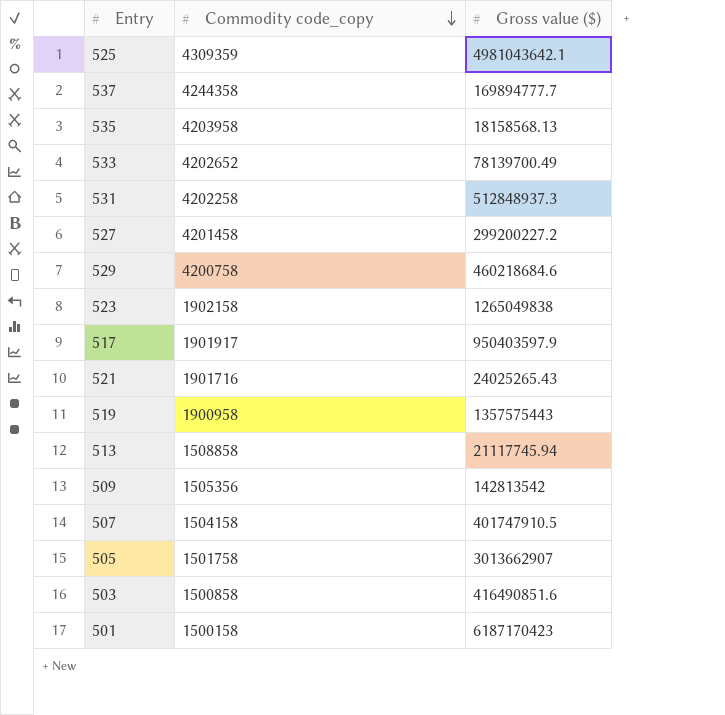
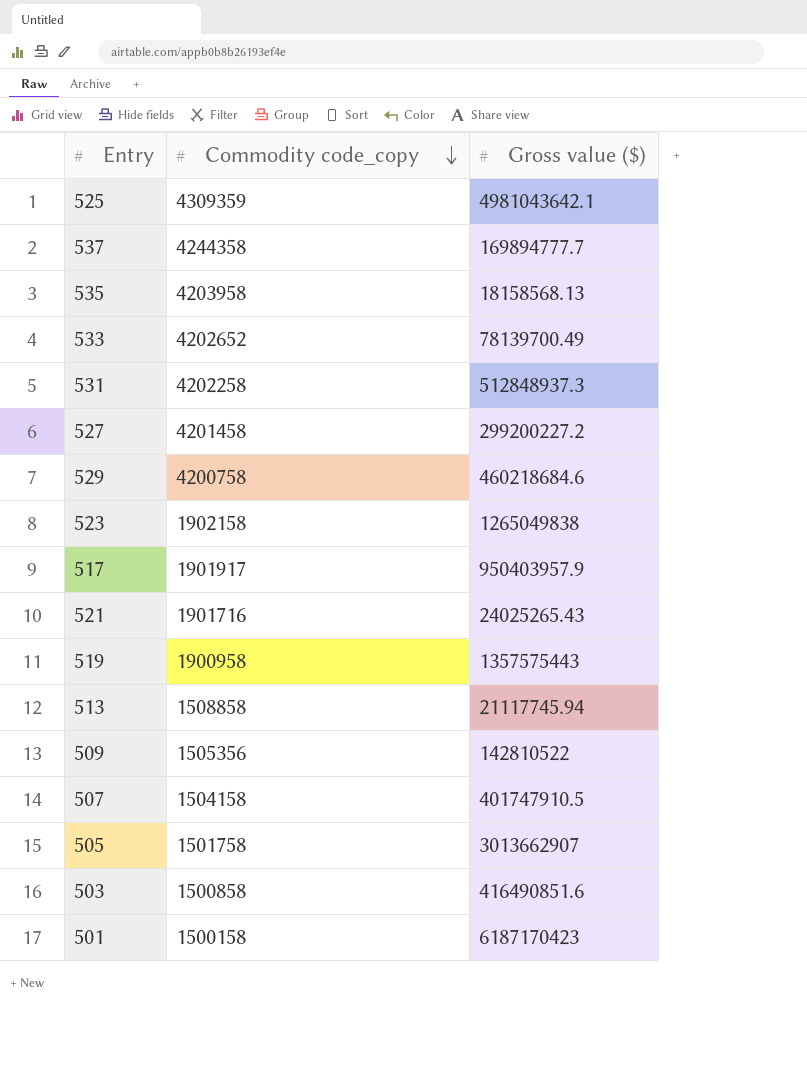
517 | Gross value ($): 950403597.9 -> 950403957.9
509 | Gross value ($): 142813542 -> 142810522

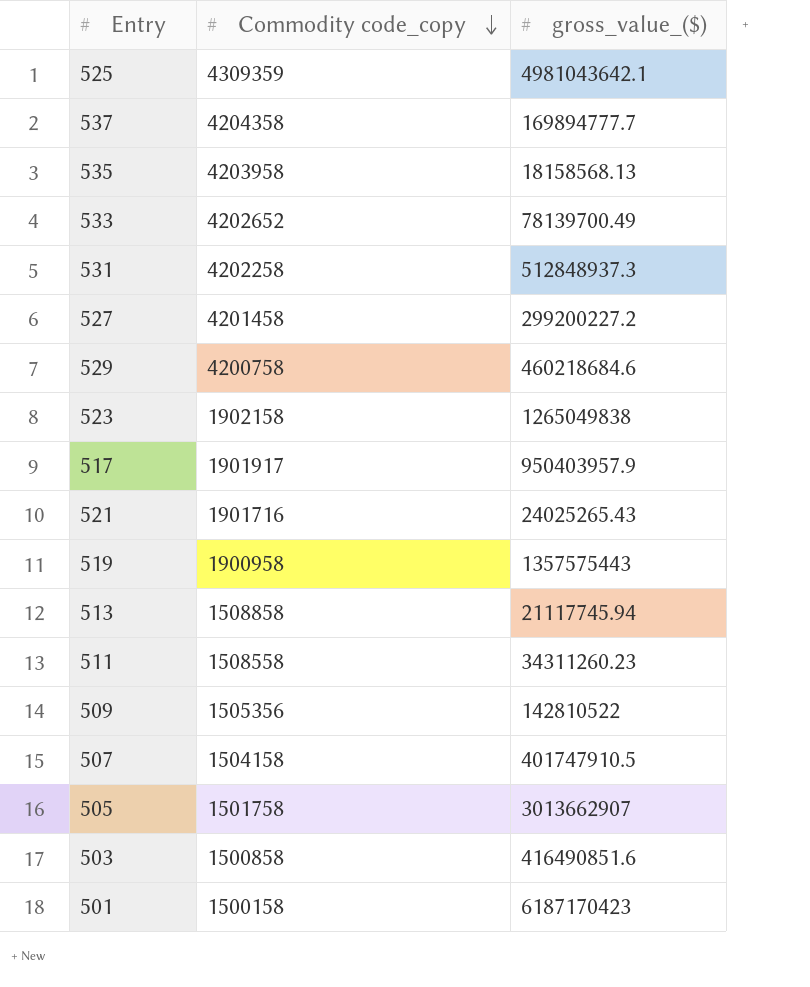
column name: Gross value ($) -> gross_value_($)
537 | Commodity code_copy: 4244358 -> 4204358
row 511: none -> 1508558 | 34311260.23

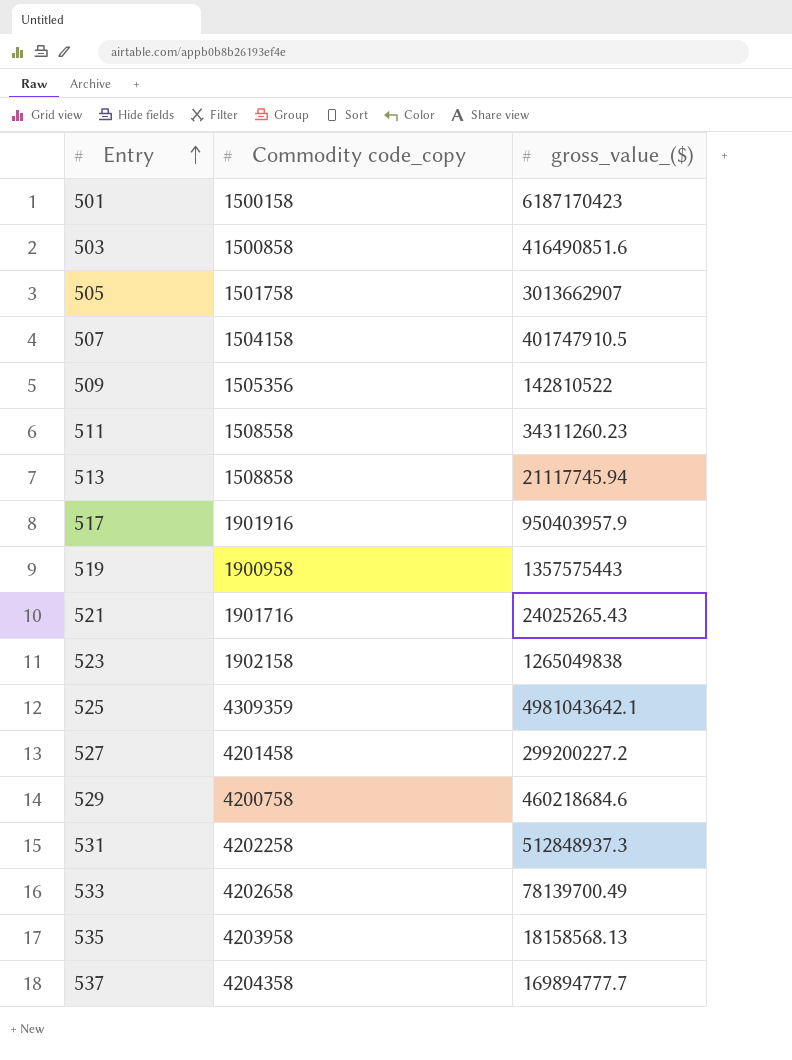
row order: Commodity code_copy descending -> Entry ascending
517 | Commodity code_copy: 1901917 -> 1901916
533 | Commodity code_copy: 4202652 -> 4202658

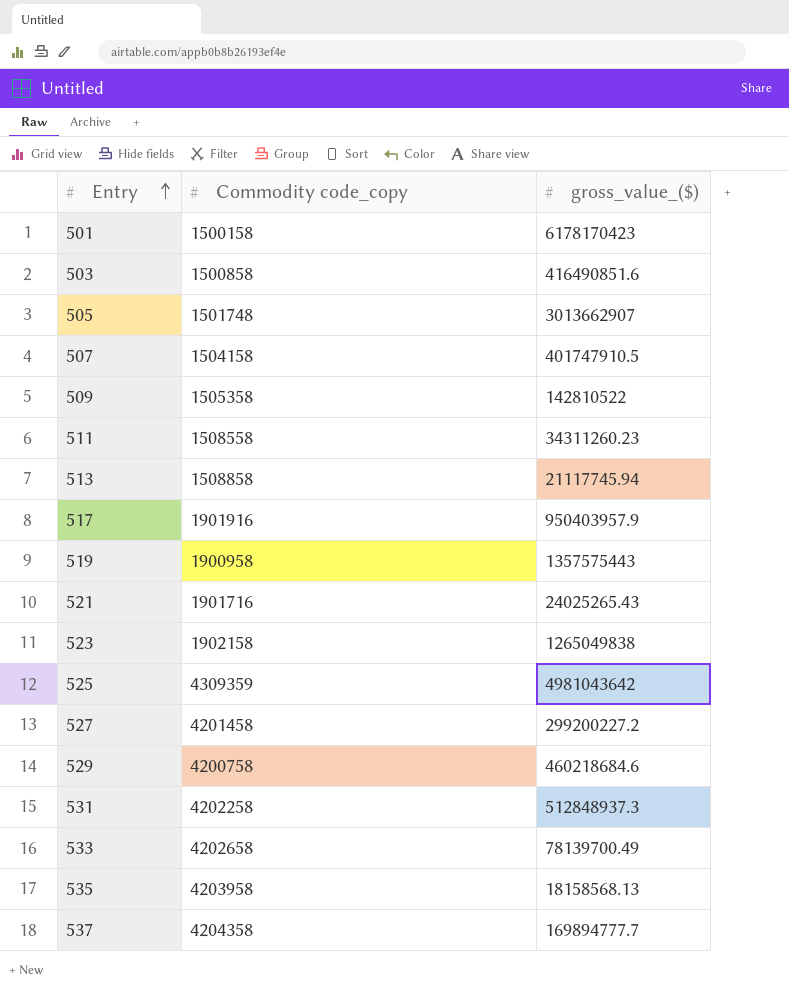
501 | gross_value_($): 6187170423 -> 6178170423
505 | Commodity code_copy: 1501758 -> 1501748
509 | Commodity code_copy: 1505356 -> 1505358
525 | gross_value_($): 4981043642.1 -> 4981043642

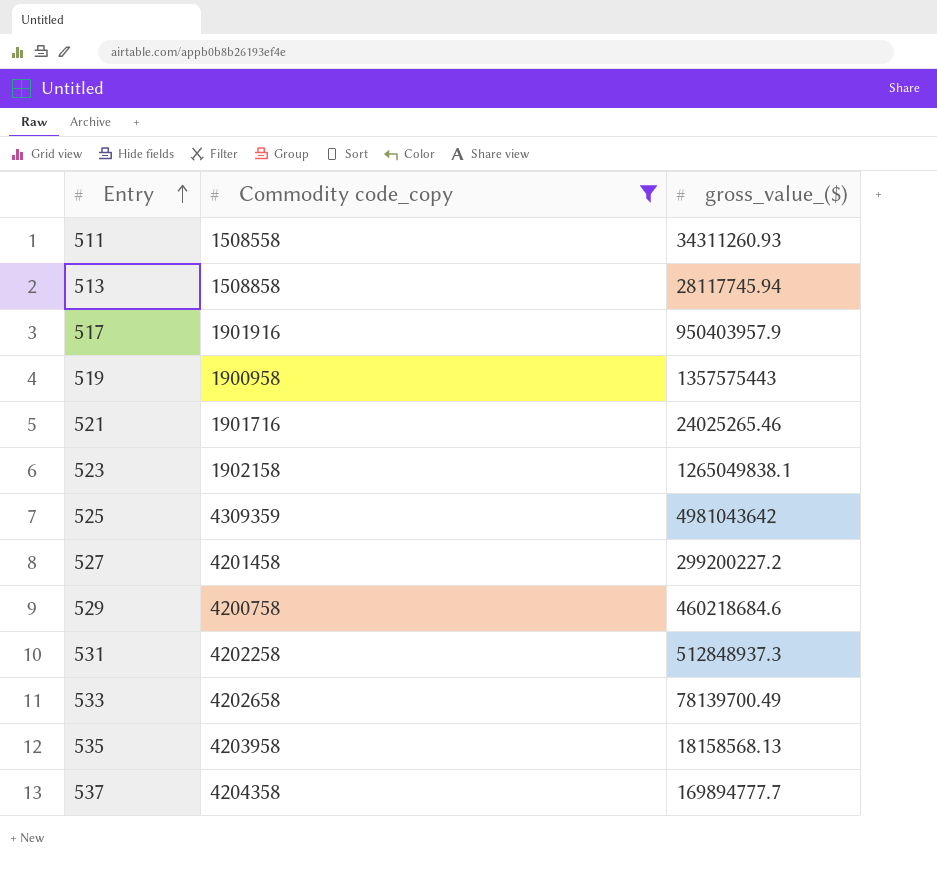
filter: none -> Commodity code_copy >= 1508558
511 | gross_value_($): 34311260.23 -> 34311260.93
513 | gross_value_($): 21117745.94 -> 28117745.94
521 | gross_value_($): 24025265.43 -> 24025265.46
523 | gross_value_($): 1265049838 -> 1265049838.1

